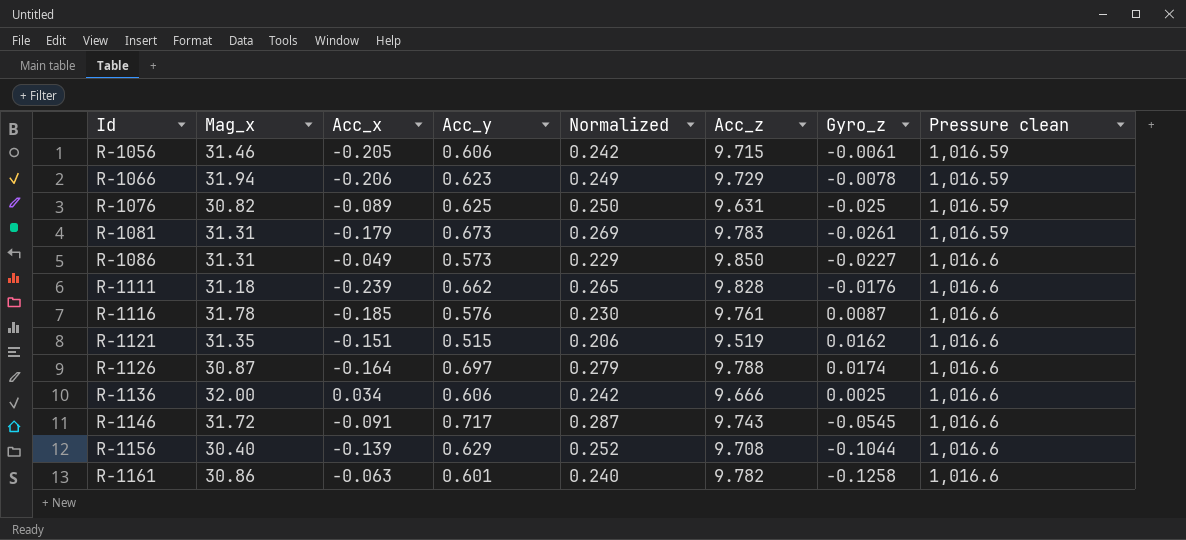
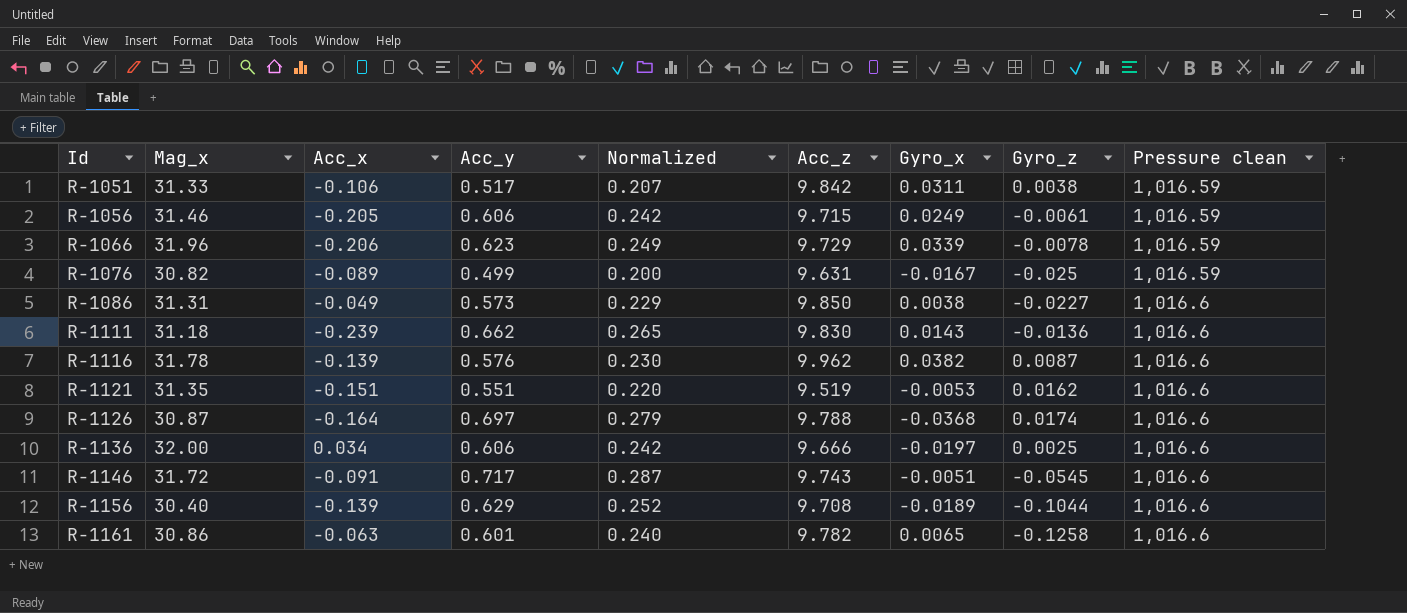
column Gyro_x | position: none -> 7
row R-1081: 31.31 | -0.179 | 0.673 | 0.269 | 9.783 | -0.0261 | 1,016.59 -> none
row R-1051: none -> 31.33 | -0.106 | 0.517 | 0.207 | 9.842 | 0.0311 | 0.0038 | 1,016.59
R-1066 | Mag_x: 31.94 -> 31.96
R-1076 | Acc_y: 0.625 -> 0.499
R-1076 | Normalized: 0.250 -> 0.200
R-1111 | Acc_z: 9.828 -> 9.830
R-1111 | Gyro_z: -0.0176 -> -0.0136
R-1116 | Acc_x: -0.185 -> -0.139
R-1116 | Acc_z: 9.761 -> 9.962
R-1121 | Acc_y: 0.515 -> 0.551
R-1121 | Normalized: 0.206 -> 0.220

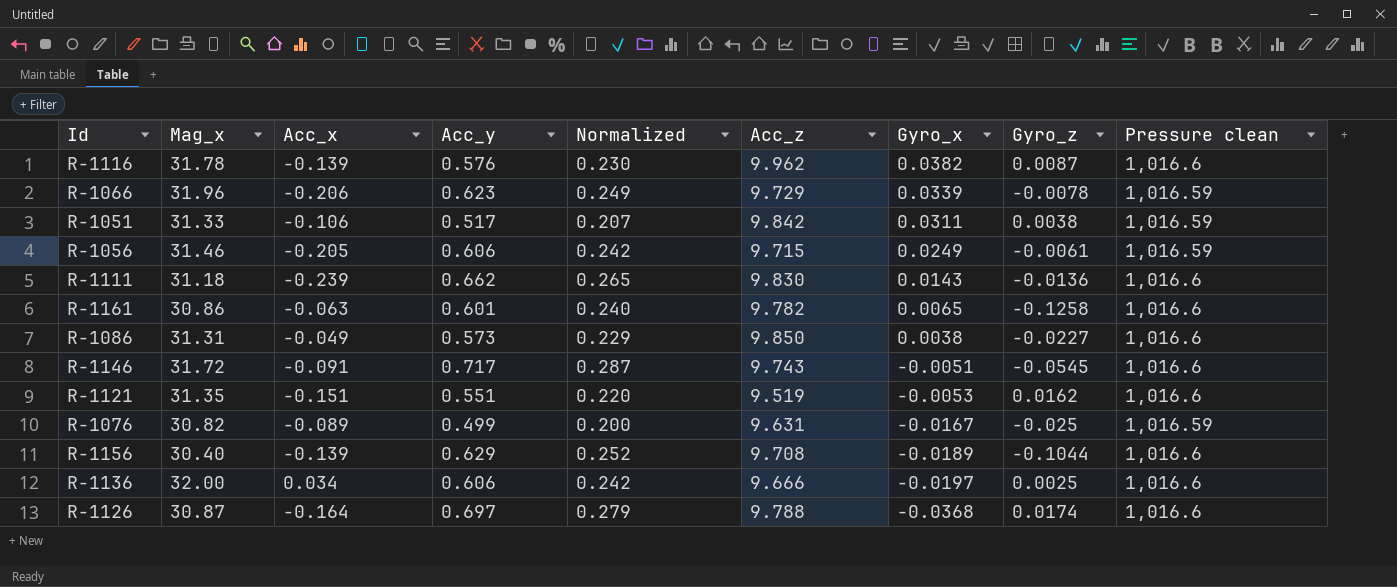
row order: Id ascending -> Gyro_x descending

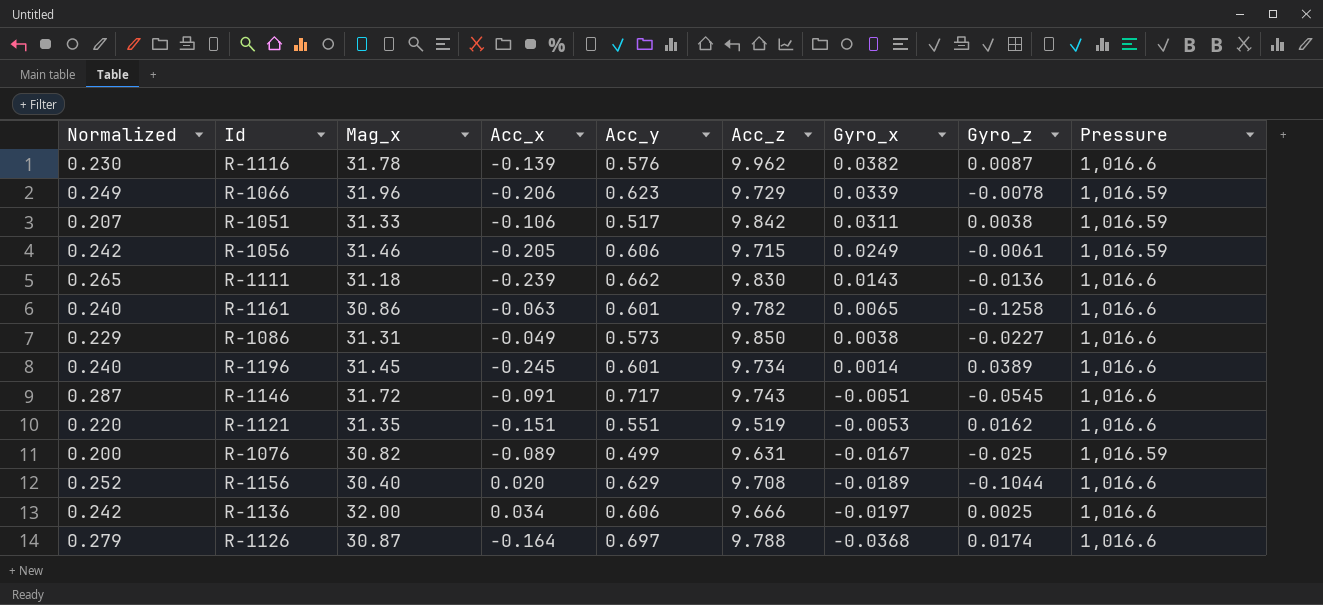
column Normalized | position: 5 -> 1
column name: Pressure clean -> Pressure
row R-1196: none -> 0.240 | 31.45 | -0.245 | 0.601 | 9.734 | 0.0014 | 0.0389 | 1,016.6
R-1156 | Acc_x: -0.139 -> 0.020

